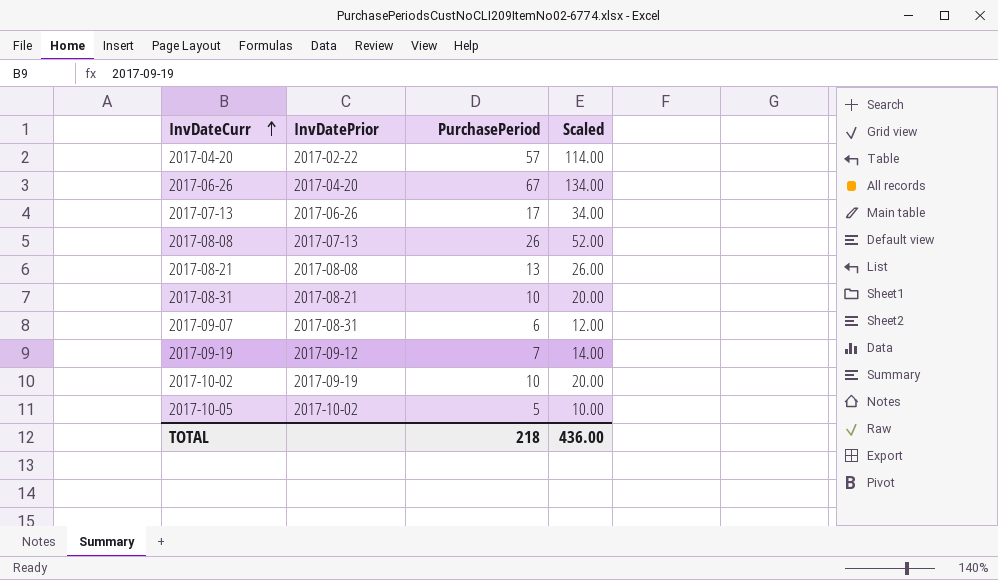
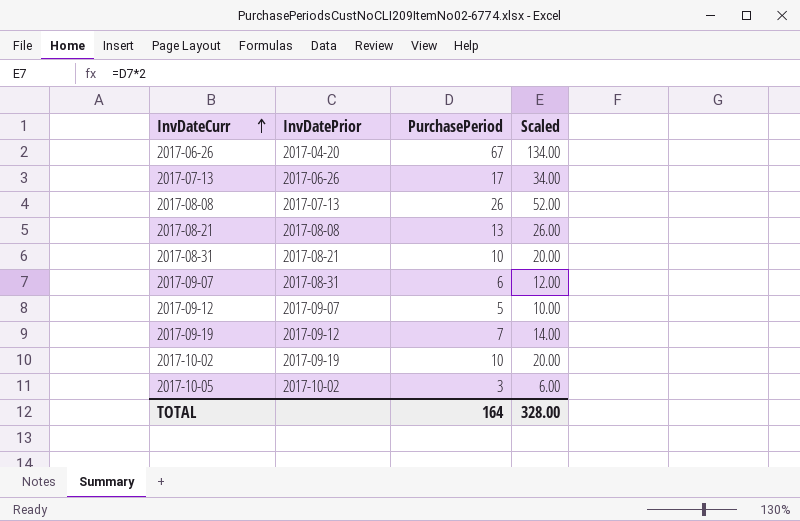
row 2017-04-20: 2017-02-22 | 57 | 114.00 -> none
row 2017-09-12: none -> 2017-09-07 | 5 | 10.00
2017-10-05 | PurchasePeriod: 5 -> 3
2017-10-05 | Scaled: 10.00 -> 6.00
TOTAL | PurchasePeriod: 218 -> 164
TOTAL | Scaled: 436.00 -> 328.00

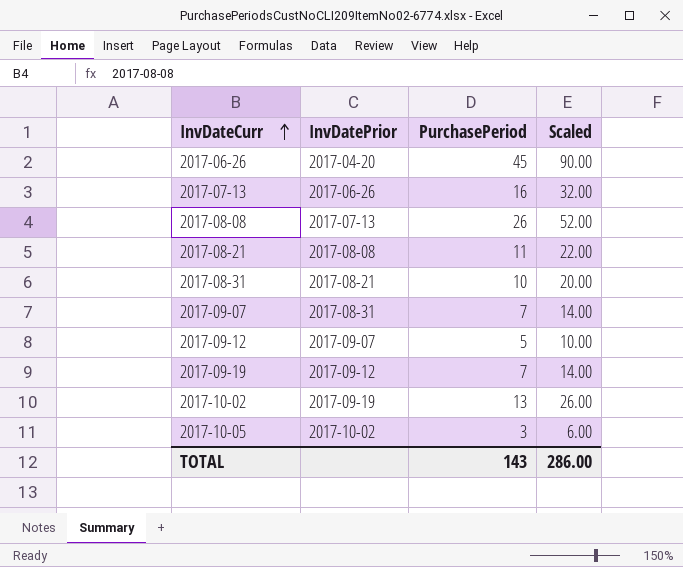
2017-06-26 | PurchasePeriod: 67 -> 45
2017-06-26 | Scaled: 134.00 -> 90.00
2017-07-13 | PurchasePeriod: 17 -> 16
2017-07-13 | Scaled: 34.00 -> 32.00
2017-08-21 | PurchasePeriod: 13 -> 11
2017-08-21 | Scaled: 26.00 -> 22.00
2017-09-07 | PurchasePeriod: 6 -> 7
2017-09-07 | Scaled: 12.00 -> 14.00
2017-10-02 | PurchasePeriod: 10 -> 13
2017-10-02 | Scaled: 20.00 -> 26.00
TOTAL | PurchasePeriod: 164 -> 143
TOTAL | Scaled: 328.00 -> 286.00

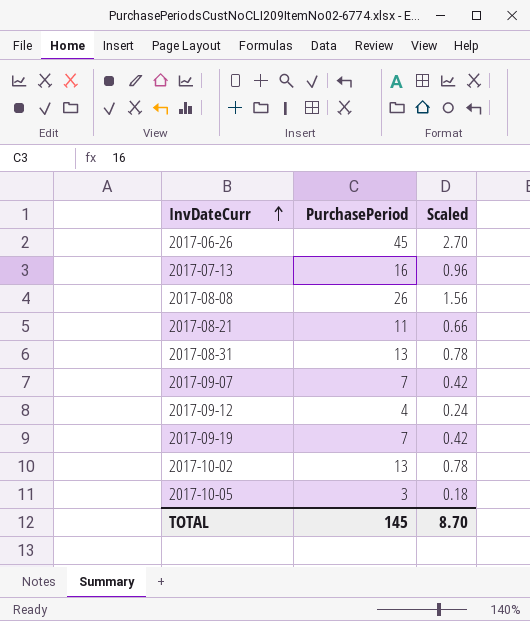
column InvDatePrior | position: 2 -> none
column Scaled | formula: [PurchasePeriod] * 2 -> [PurchasePeriod] * 0.06
2017-08-31 | PurchasePeriod: 10 -> 13
2017-09-12 | PurchasePeriod: 5 -> 4
TOTAL | PurchasePeriod: 143 -> 145
TOTAL | Scaled: 286.00 -> 8.70

